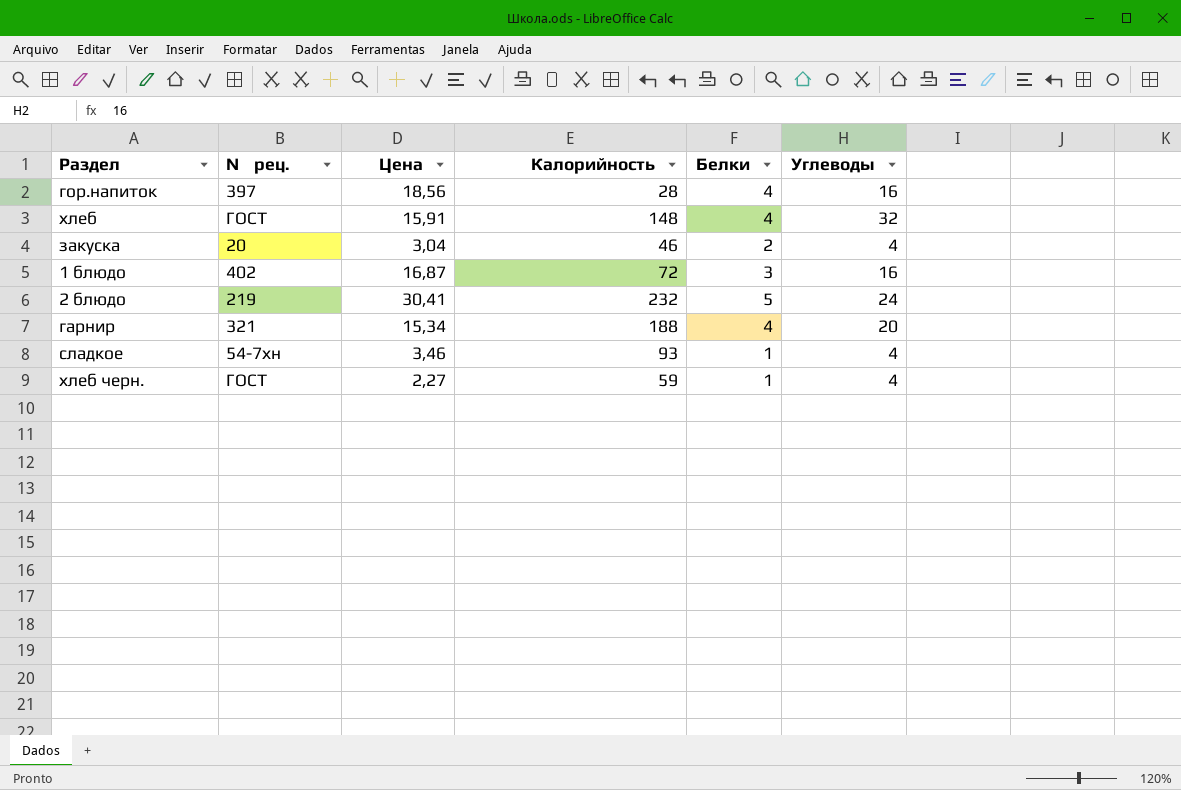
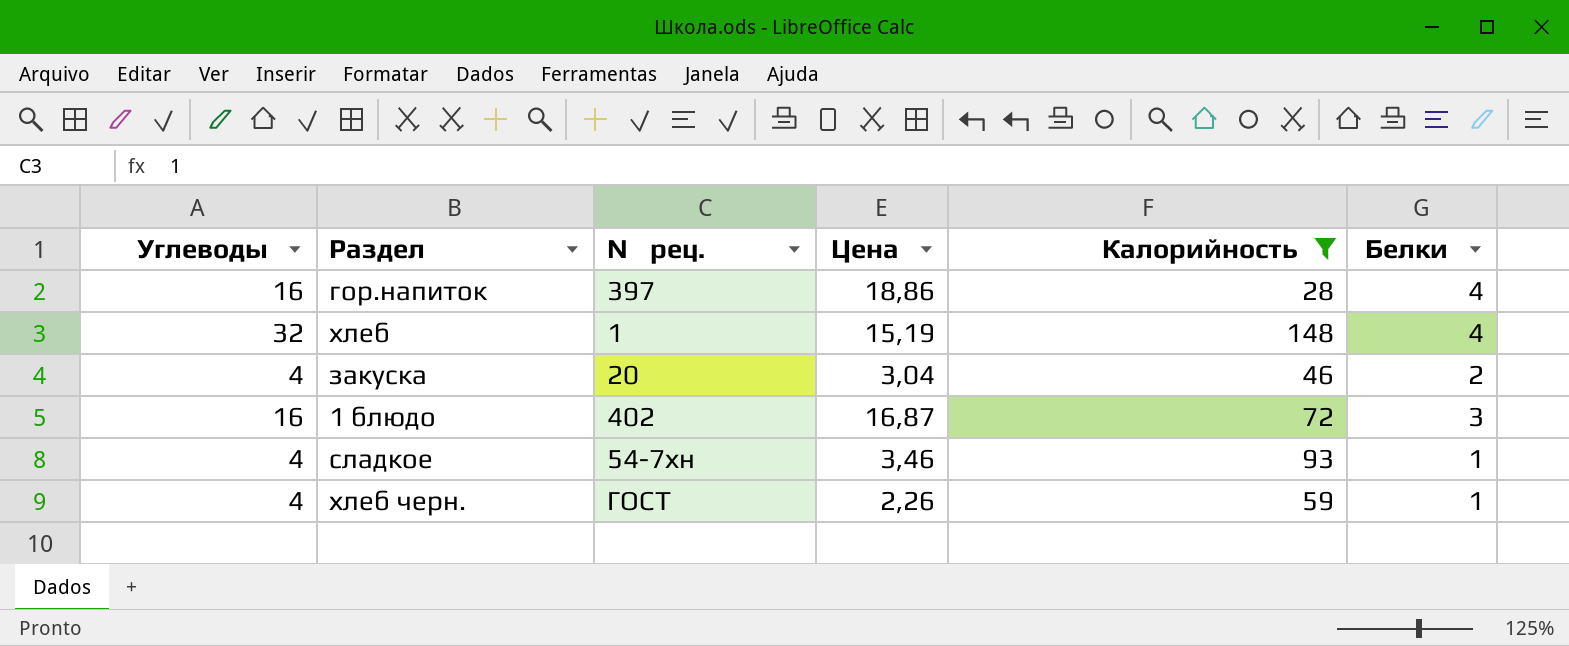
filter: none -> Калорийность <= 148
column Углеводы | position: 6 -> 1
гор.напиток | Цена: 18,56 -> 18,86
хлеб | № рец.: ГОСТ -> 1
хлеб | Цена: 15,91 -> 15,19
хлеб черн. | Цена: 2,27 -> 2,26

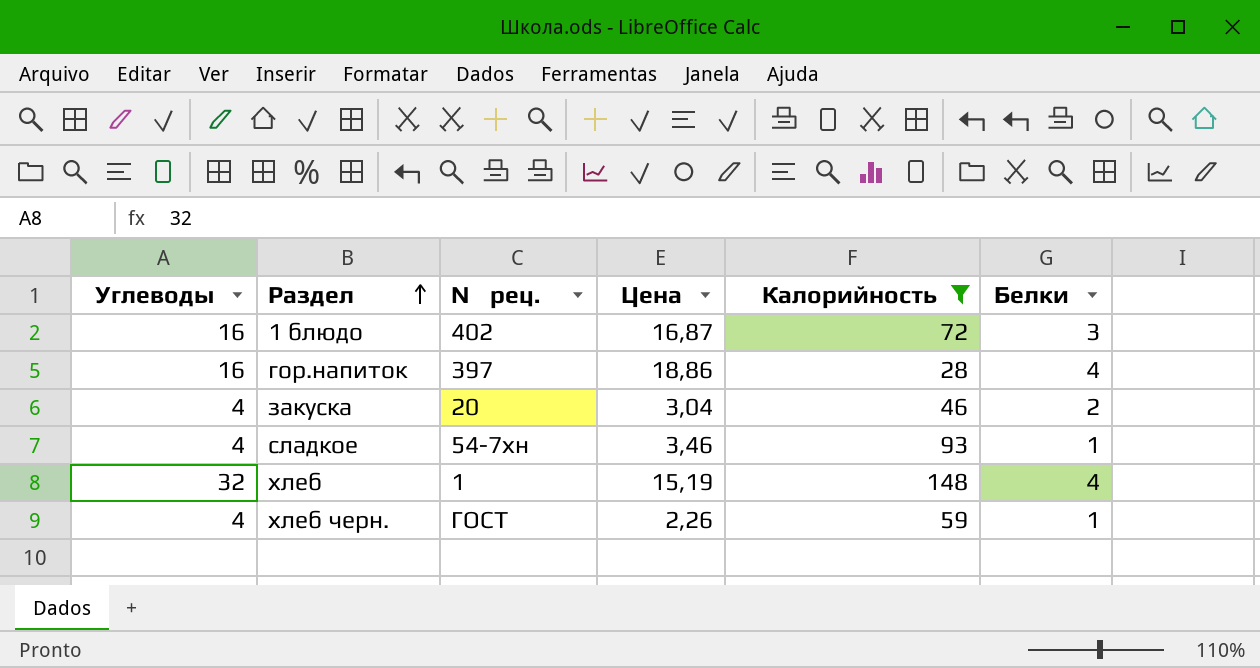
row order: none -> Раздел ascending

